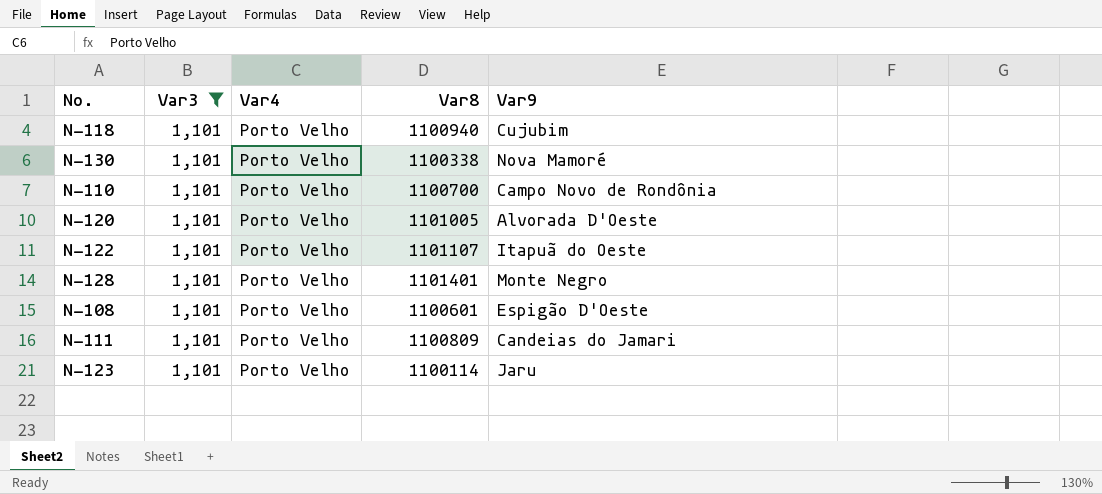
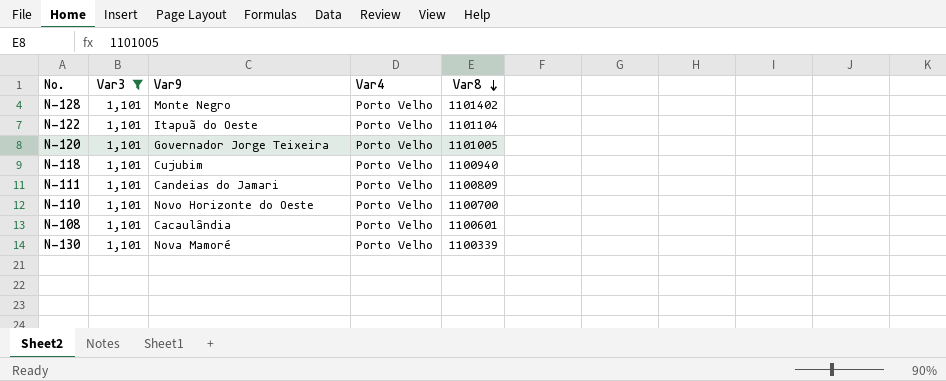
row order: none -> Var8 descending
column Var9 | position: 5 -> 3
row N-123: 1,101 | Porto Velho | 1100114 | Jaru -> none
N-128 | Var8: 1101401 -> 1101402
N-122 | Var8: 1101107 -> 1101104
N-120 | Var9: Alvorada D'Oeste -> Governador Jorge Teixeira
N-110 | Var9: Campo Novo de Rondônia -> Novo Horizonte do Oeste
N-108 | Var9: Espigão D'Oeste -> Cacaulândia
N-130 | Var8: 1100338 -> 1100339

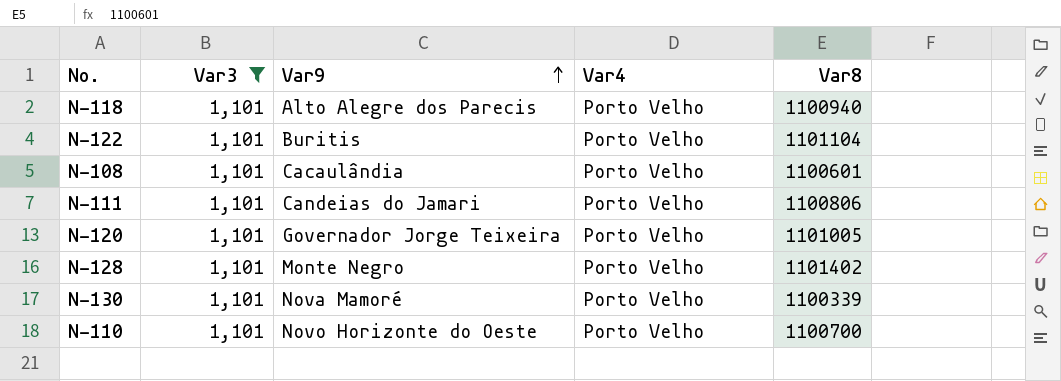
row order: Var8 descending -> Var9 ascending
N-118 | Var9: Cujubim -> Alto Alegre dos Parecis
N-122 | Var9: Itapuã do Oeste -> Buritis
N-111 | Var8: 1100809 -> 1100806

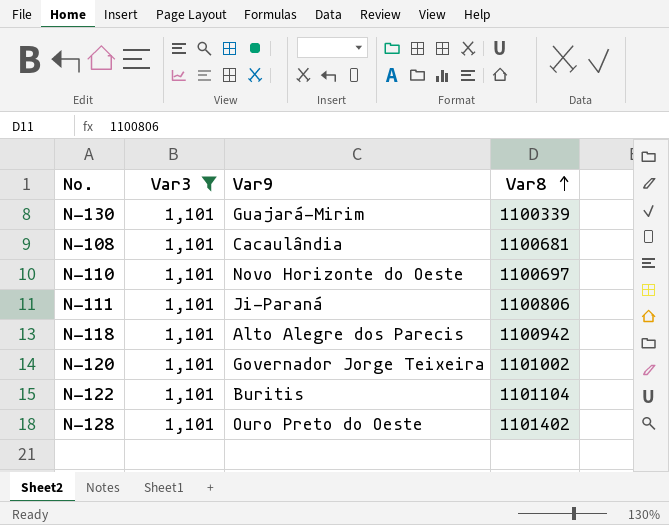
row order: Var9 ascending -> Var8 ascending
column Var4 | position: 4 -> none
N-130 | Var9: Nova Mamoré -> Guajará-Mirim
N-108 | Var8: 1100601 -> 1100681
N-110 | Var8: 1100700 -> 1100697
N-111 | Var9: Candeias do Jamari -> Ji-Paraná
N-118 | Var8: 1100940 -> 1100942
N-120 | Var8: 1101005 -> 1101002
N-128 | Var9: Monte Negro -> Ouro Preto do Oeste

